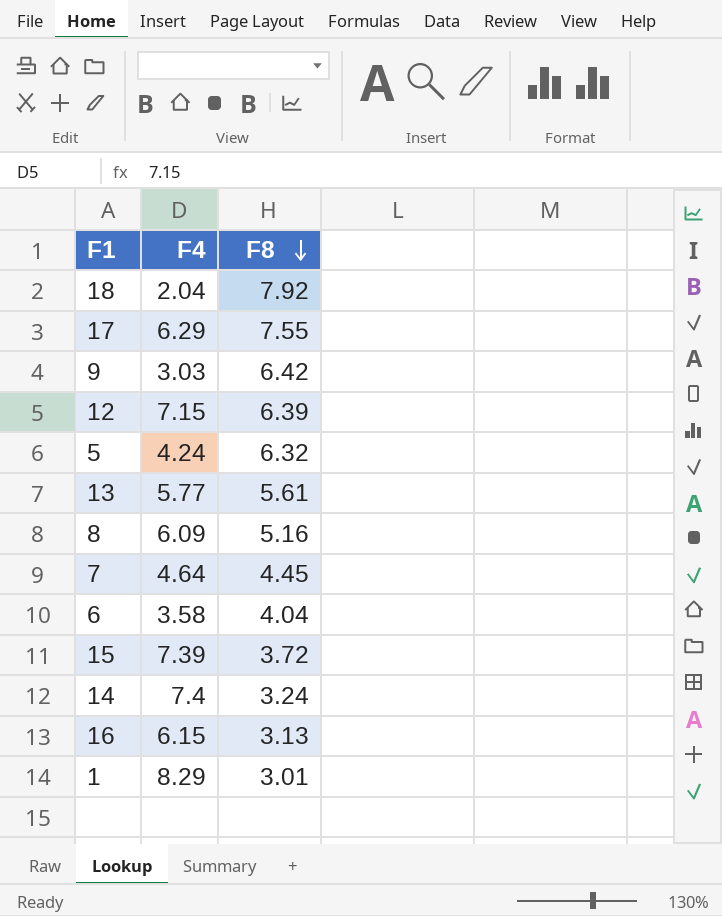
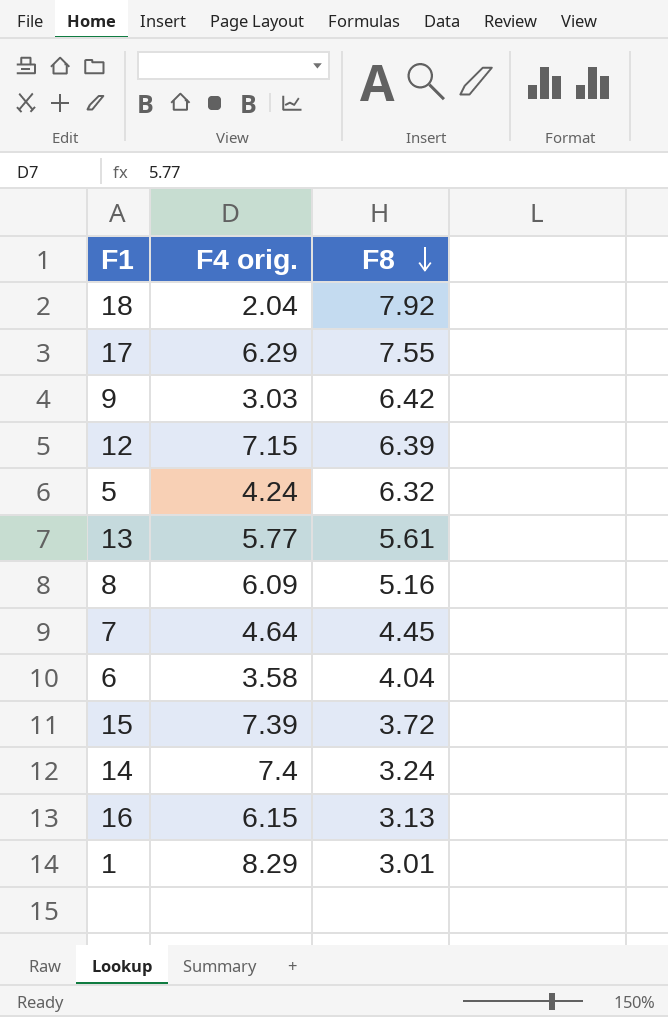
column name: F4 -> F4 orig.

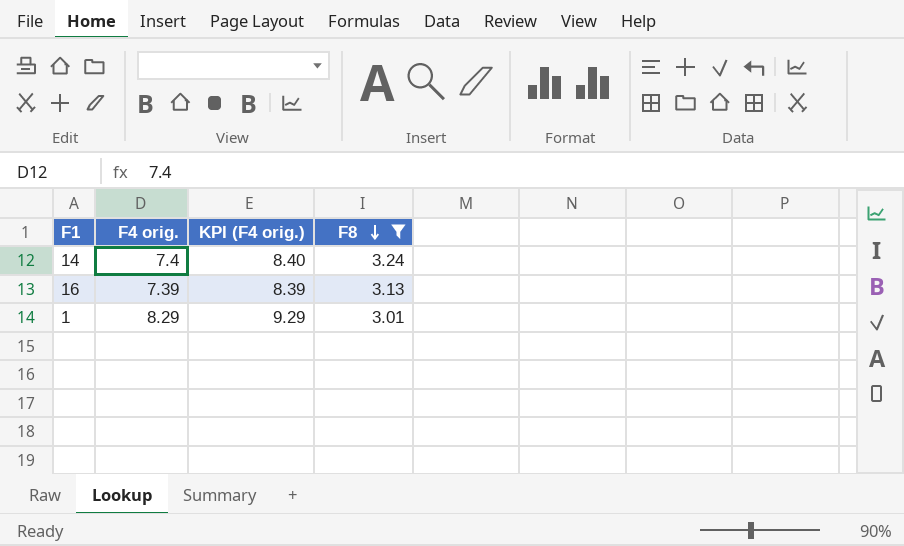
filter: none -> F8 <= 3.24
column KPI (F4 orig.) | formula: none -> [F4 orig.] + 1
16 | F4 orig.: 6.15 -> 7.39

